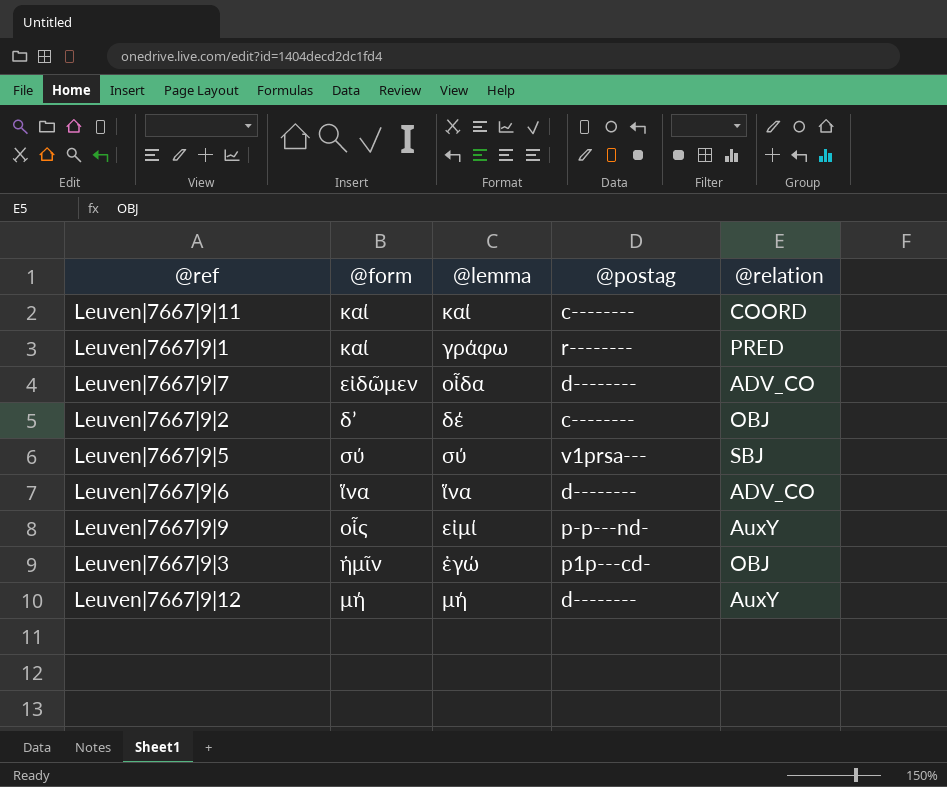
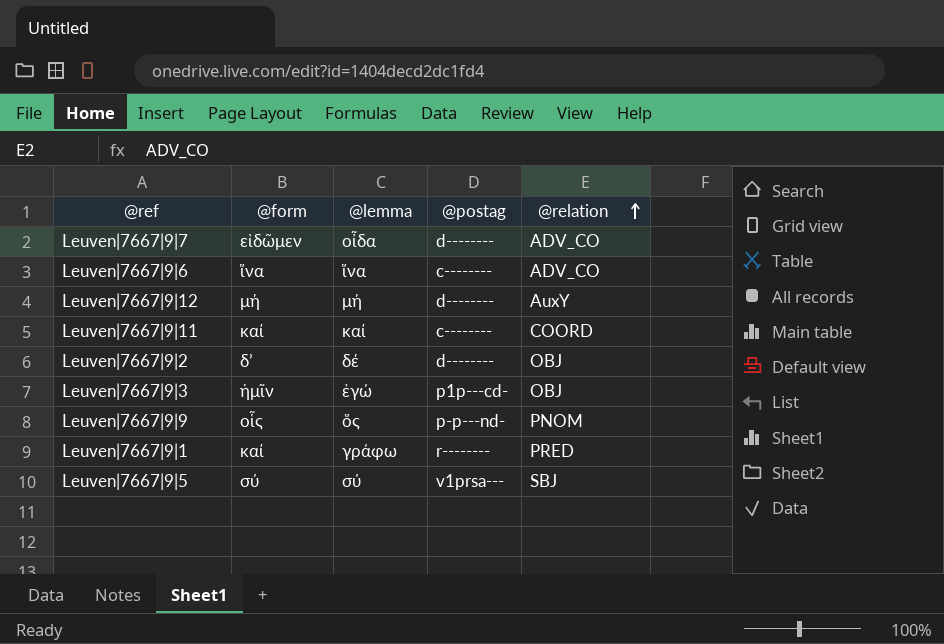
row order: none -> @relation ascending
Leuven|7667|9|6 | @postag: d-------- -> c--------
Leuven|7667|9|2 | @postag: c-------- -> d--------
Leuven|7667|9|9 | @lemma: εἰμί -> ὅς
Leuven|7667|9|9 | @relation: AuxY -> PNOM

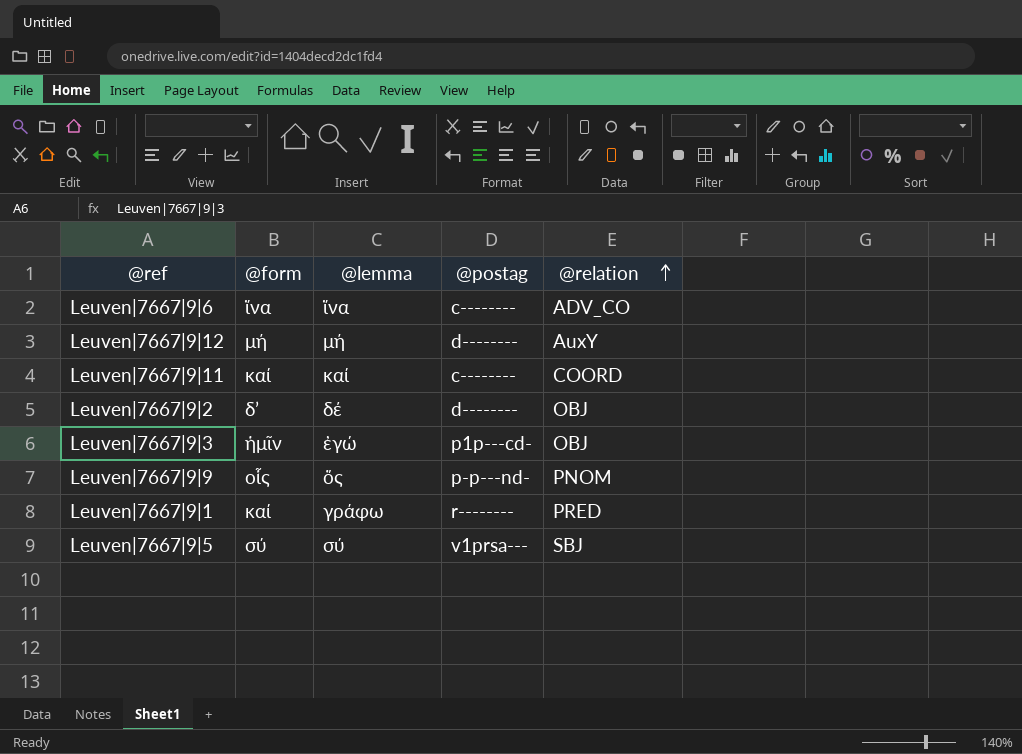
row Leuven|7667|9|7: εἰδῶμεν | οἶδα | d-------- | ADV_CO -> none

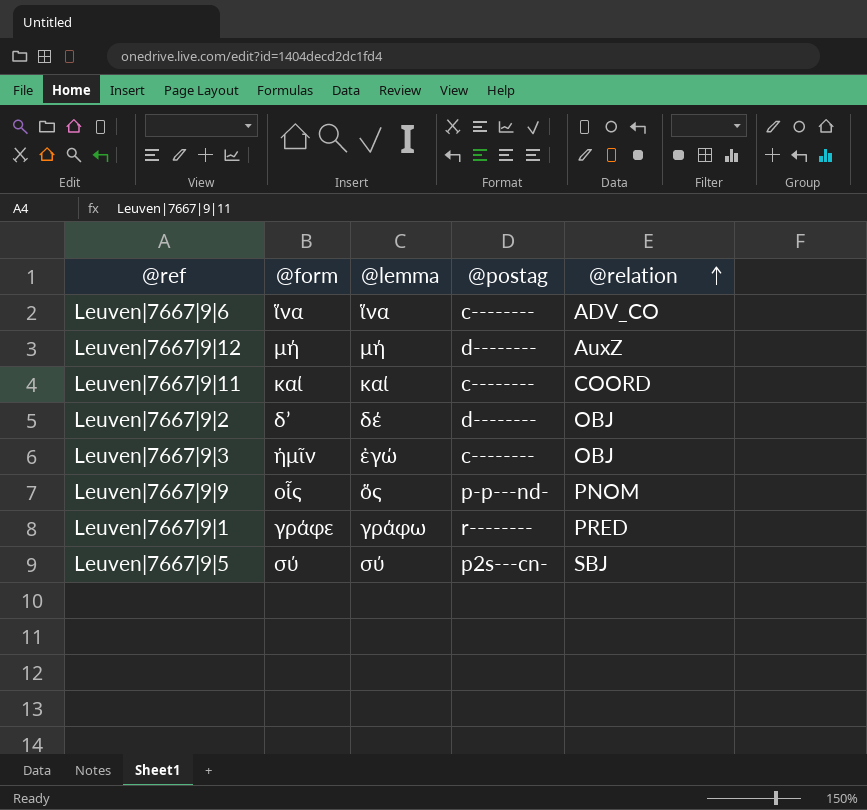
Leuven|7667|9|12 | @relation: AuxY -> AuxZ
Leuven|7667|9|3 | @postag: p1p---cd- -> c--------
Leuven|7667|9|1 | @form: καί -> γράφε
Leuven|7667|9|5 | @postag: v1prsa--- -> p2s---cn-

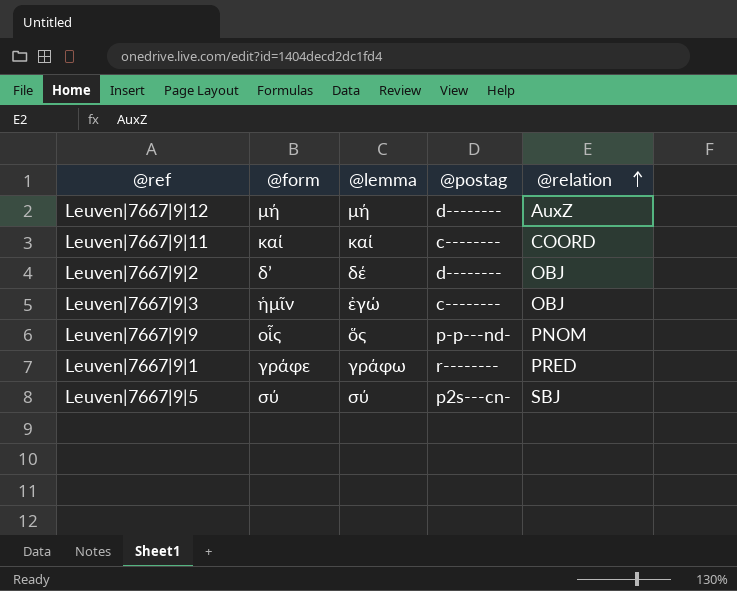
row Leuven|7667|9|6: ἵνα | ἵνα | c-------- | ADV_CO -> none

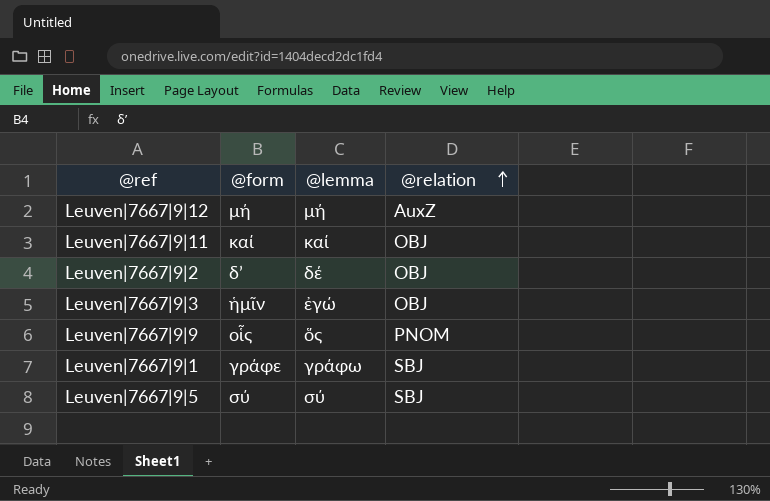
column @postag | position: 4 -> none
Leuven|7667|9|11 | @relation: COORD -> OBJ
Leuven|7667|9|1 | @relation: PRED -> SBJ

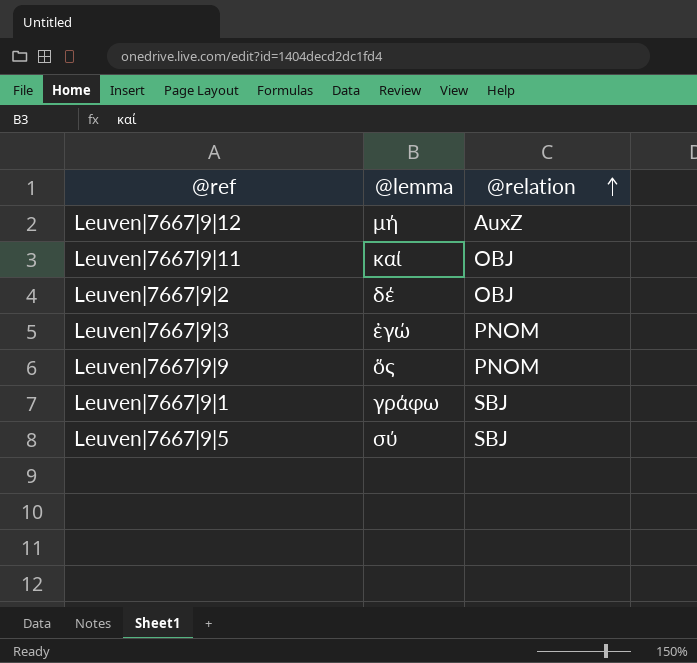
column @form | position: 2 -> none
Leuven|7667|9|3 | @relation: OBJ -> PNOM

